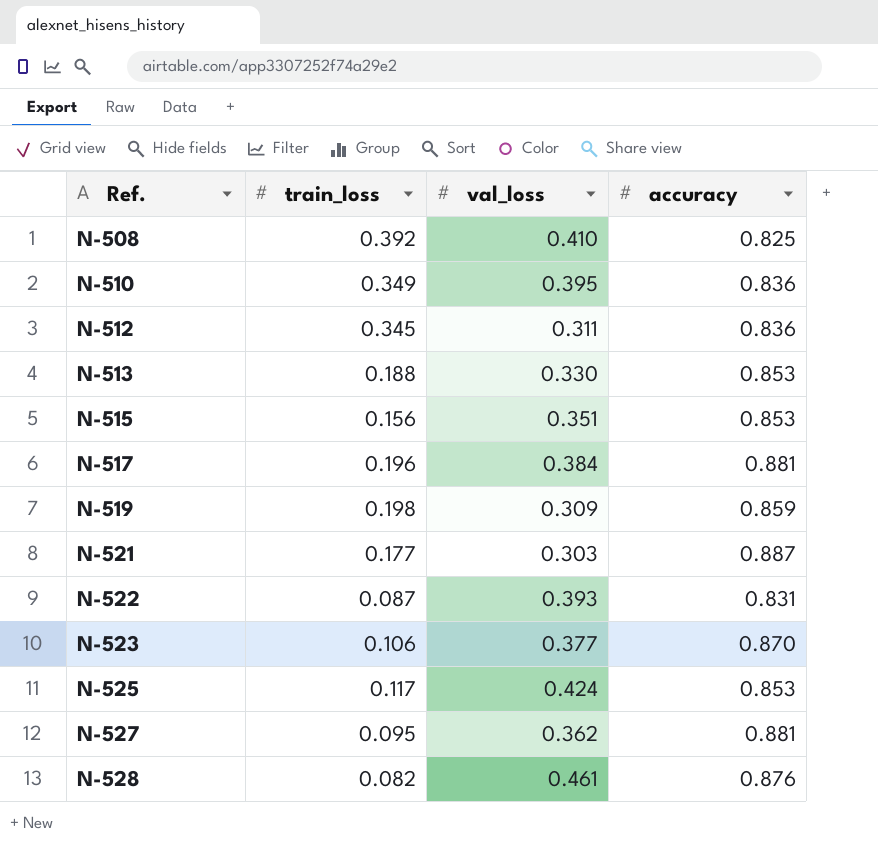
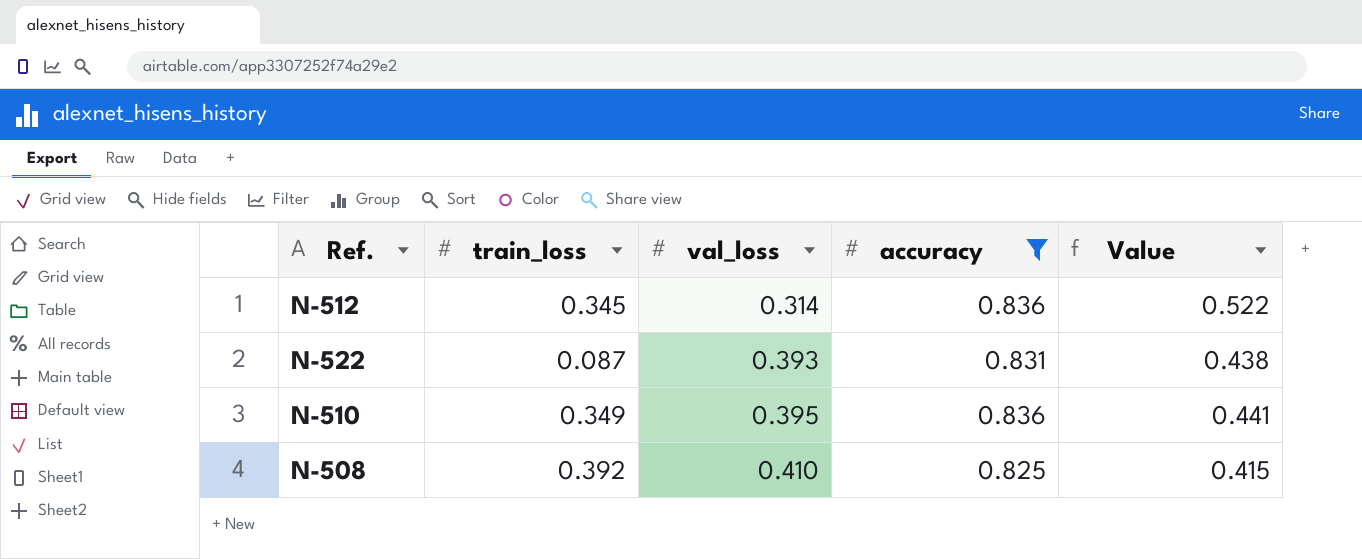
filter: none -> accuracy <= 0.836
row order: Ref. ascending -> val_loss ascending
column Value | formula: none -> [accuracy] - [val_loss]
N-512 | val_loss: 0.311 -> 0.314

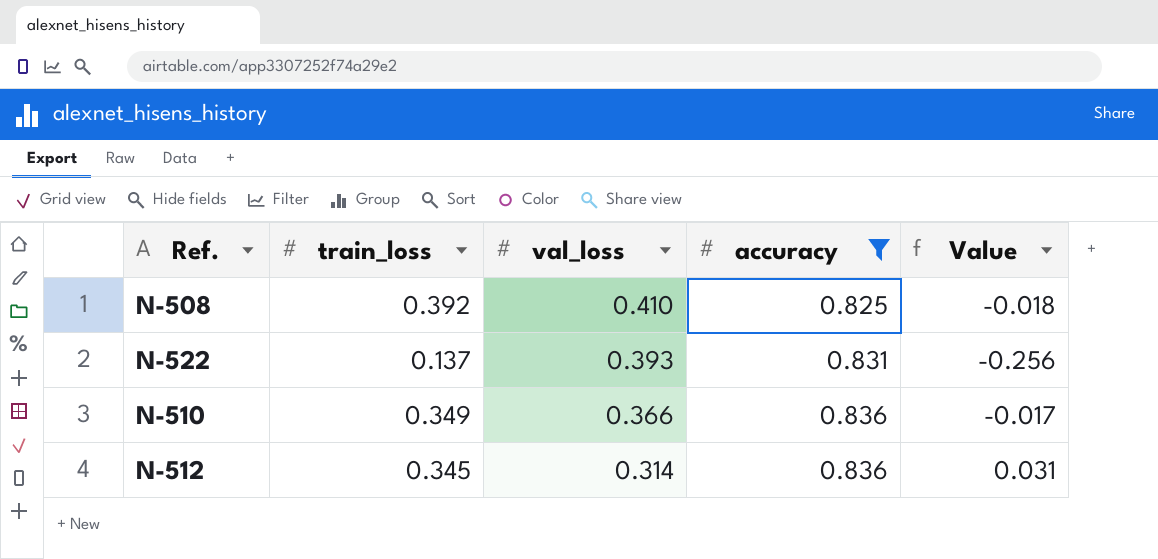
row order: val_loss ascending -> val_loss descending
column Value | formula: [accuracy] - [val_loss] -> [train_loss] - [val_loss]
N-522 | train_loss: 0.087 -> 0.137
N-510 | val_loss: 0.395 -> 0.366

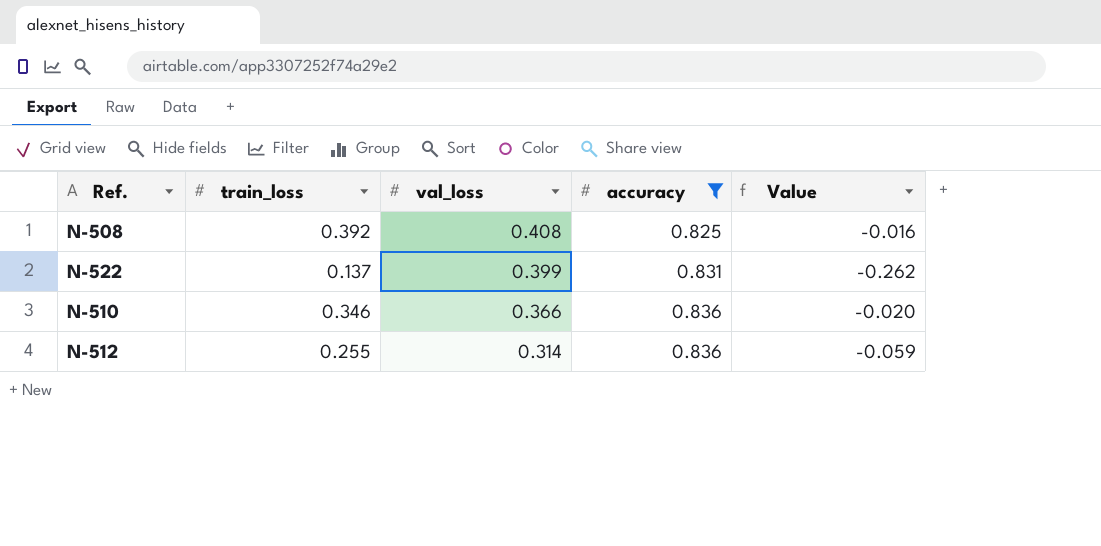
N-508 | val_loss: 0.410 -> 0.408
N-508 | Value: -0.018 -> -0.016
N-522 | val_loss: 0.393 -> 0.399
N-522 | Value: -0.256 -> -0.262
N-510 | train_loss: 0.349 -> 0.346
N-510 | Value: -0.017 -> -0.020
N-512 | train_loss: 0.345 -> 0.255
N-512 | Value: 0.031 -> -0.059

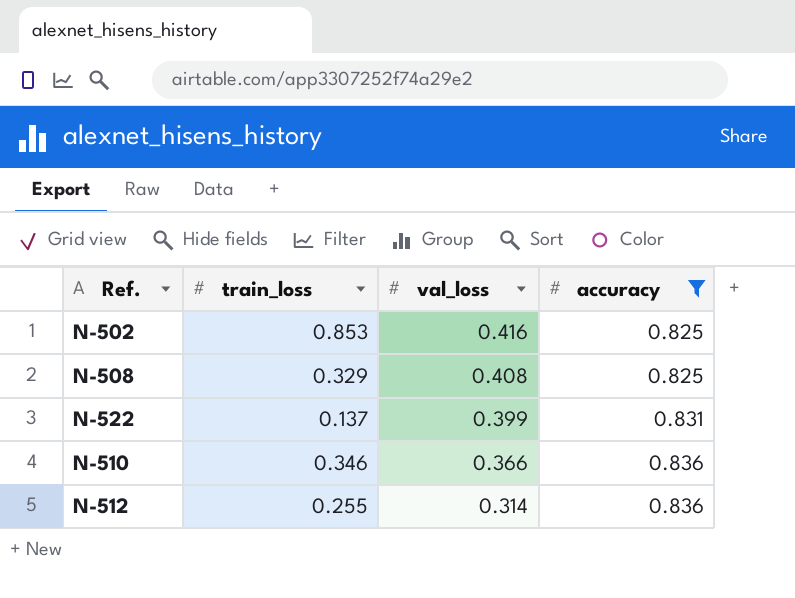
column Value | formula: [train_loss] - [val_loss] -> none
row N-502: none -> 0.853 | 0.416 | 0.825
N-508 | train_loss: 0.392 -> 0.329

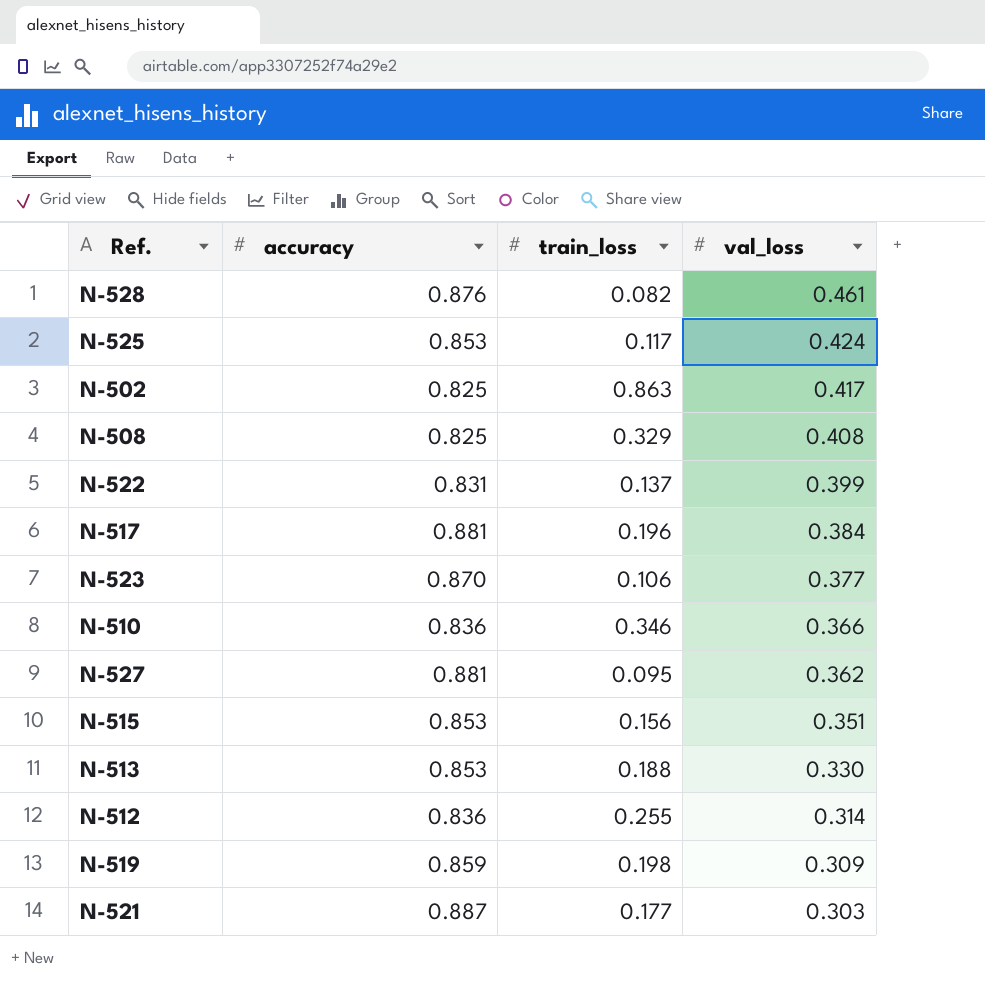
filter: accuracy <= 0.836 -> none
column accuracy | position: 4 -> 2
N-502 | train_loss: 0.853 -> 0.863
N-502 | val_loss: 0.416 -> 0.417

